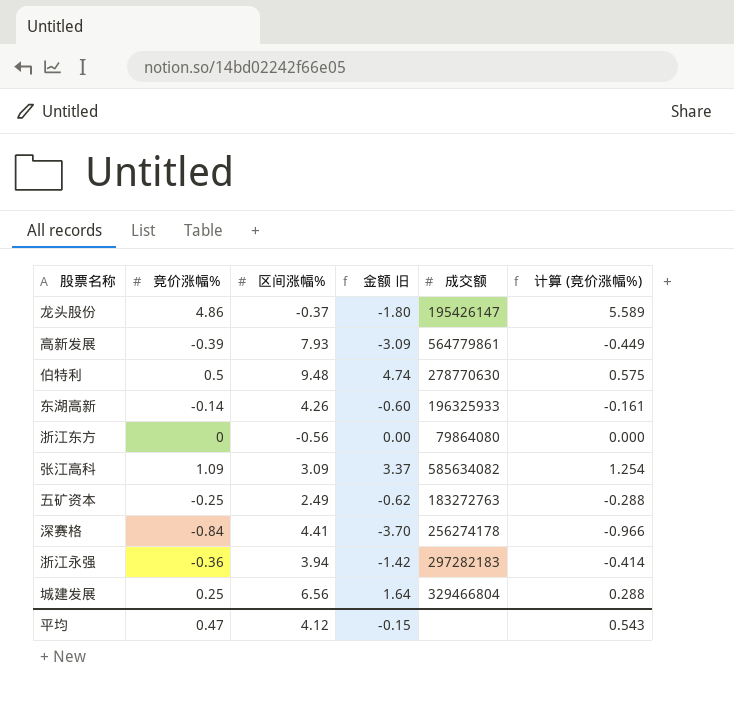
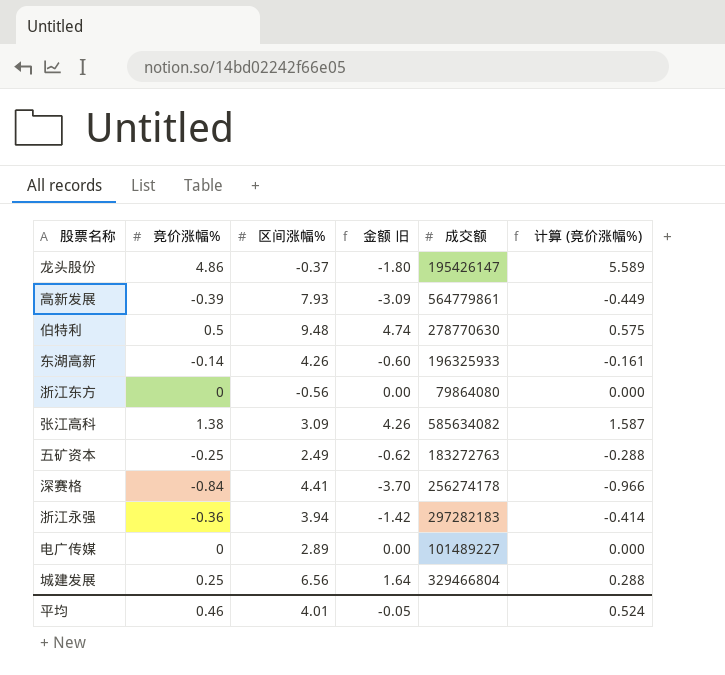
张江高科 | 竞价涨幅%: 1.09 -> 1.38
张江高科 | 金额 旧: 3.37 -> 4.26
张江高科 | 计算 (竞价涨幅%): 1.254 -> 1.587
row 电广传媒: none -> 0 | 2.89 | 0.00 | 101489227 | 0.000
平均 | 竞价涨幅%: 0.47 -> 0.46
平均 | 区间涨幅%: 4.12 -> 4.01
平均 | 金额 旧: -0.15 -> -0.05
平均 | 计算 (竞价涨幅%): 0.543 -> 0.524

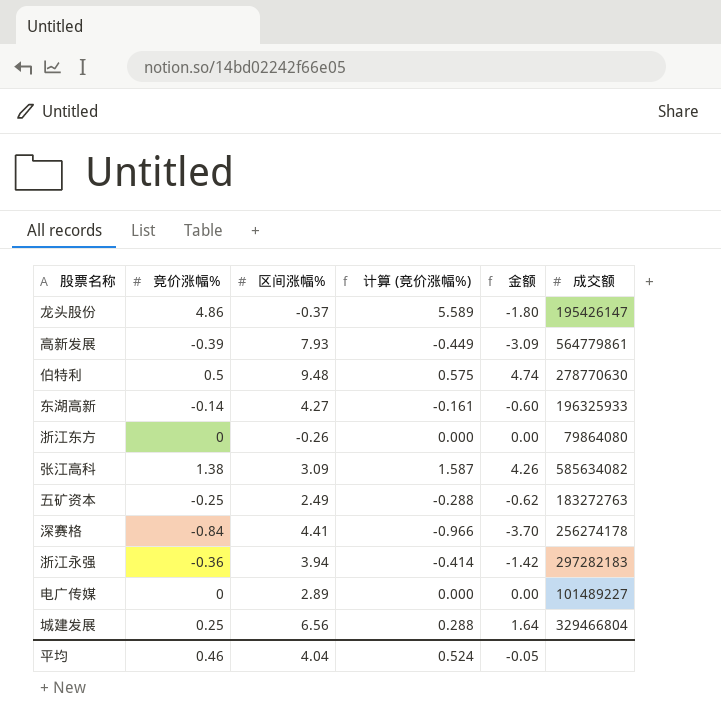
column 计算 (竞价涨幅%) | position: 6 -> 4
column name: 金额 旧 -> 金额
东湖高新 | 区间涨幅%: 4.26 -> 4.27
浙江东方 | 区间涨幅%: -0.56 -> -0.26
平均 | 区间涨幅%: 4.01 -> 4.04

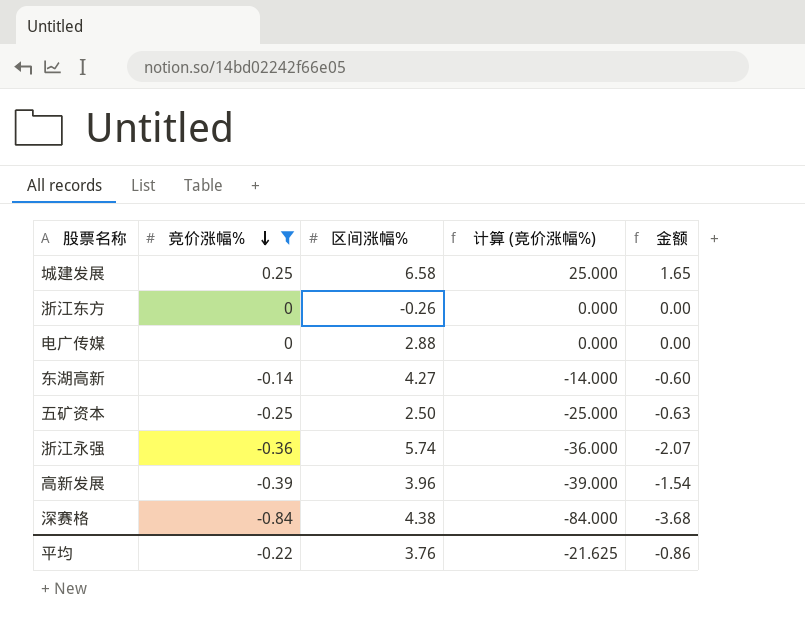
filter: none -> 竞价涨幅% <= 0.25
row order: none -> 竞价涨幅% descending
column 成交额 | position: 6 -> none
column 计算 (竞价涨幅%) | formula: [竞价涨幅%] * 1.15 -> [竞价涨幅%] * 100
城建发展 | 区间涨幅%: 6.56 -> 6.58
城建发展 | 金额: 1.64 -> 1.65
电广传媒 | 区间涨幅%: 2.89 -> 2.88
五矿资本 | 区间涨幅%: 2.49 -> 2.50
五矿资本 | 金额: -0.62 -> -0.63
浙江永强 | 区间涨幅%: 3.94 -> 5.74
浙江永强 | 金额: -1.42 -> -2.07
高新发展 | 区间涨幅%: 7.93 -> 3.96
高新发展 | 金额: -3.09 -> -1.54
深赛格 | 区间涨幅%: 4.41 -> 4.38
深赛格 | 金额: -3.70 -> -3.68
平均 | 竞价涨幅%: 0.46 -> -0.22
平均 | 区间涨幅%: 4.04 -> 3.76
平均 | 计算 (竞价涨幅%): 0.524 -> -21.625
平均 | 金额: -0.05 -> -0.86

